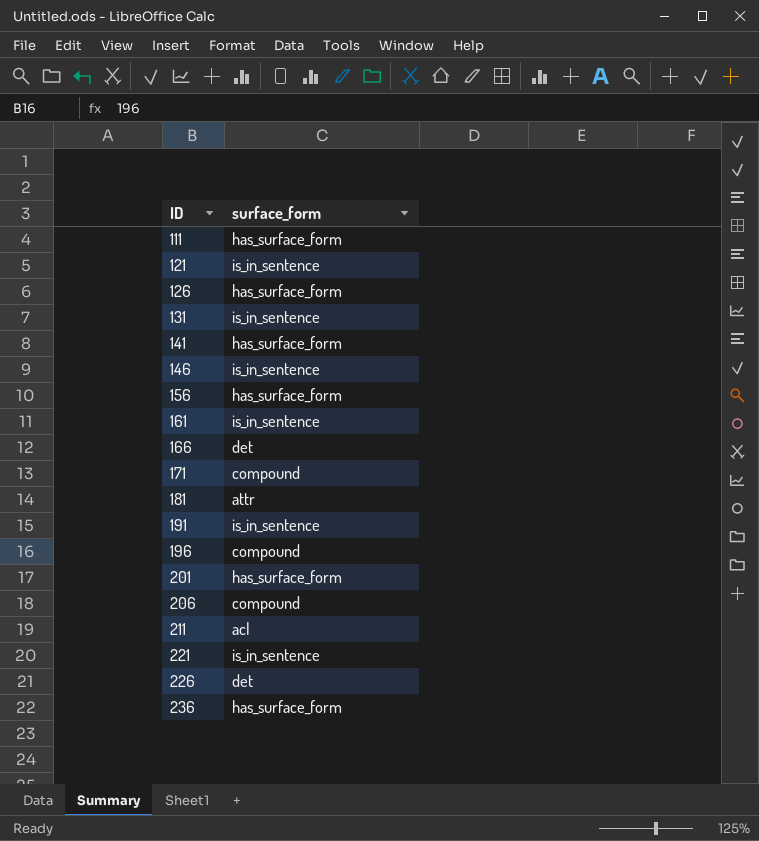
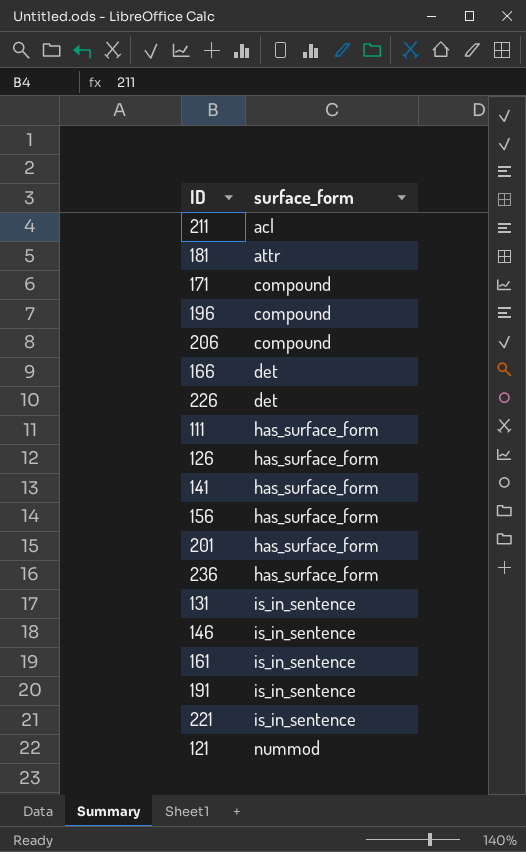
row order: ID ascending -> surface_form ascending
121 | surface_form: is_in_sentence -> nummod

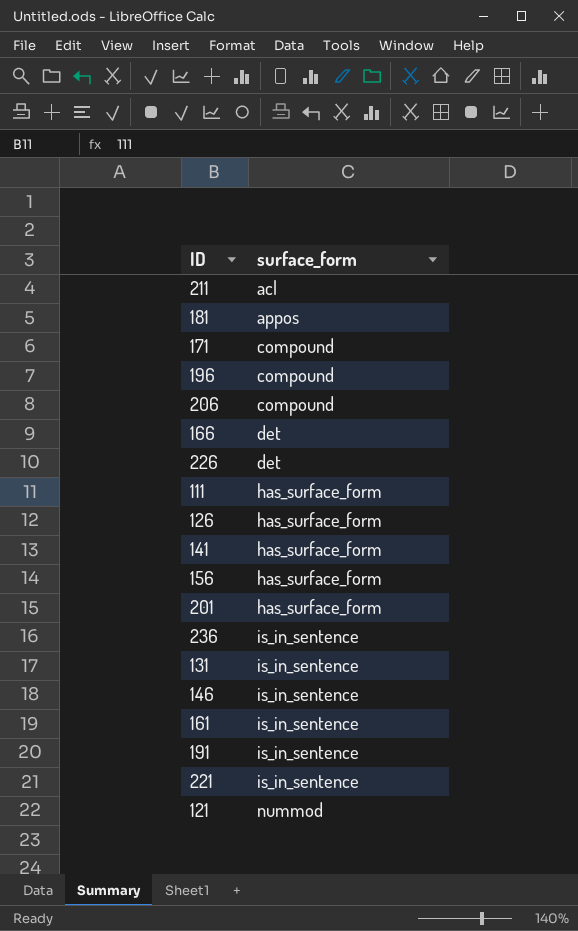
181 | surface_form: attr -> appos
236 | surface_form: has_surface_form -> is_in_sentence

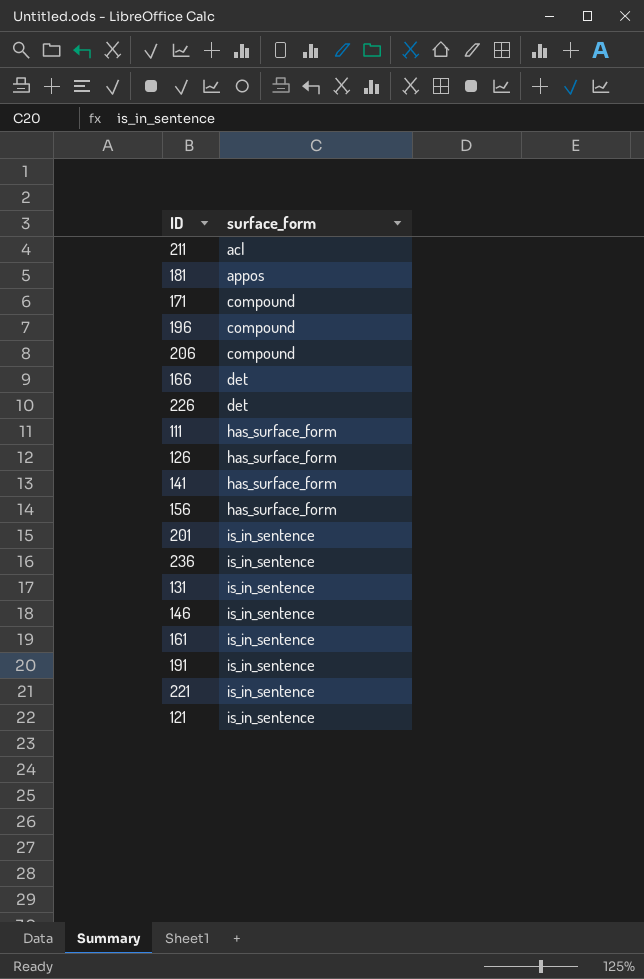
201 | surface_form: has_surface_form -> is_in_sentence
121 | surface_form: nummod -> is_in_sentence

